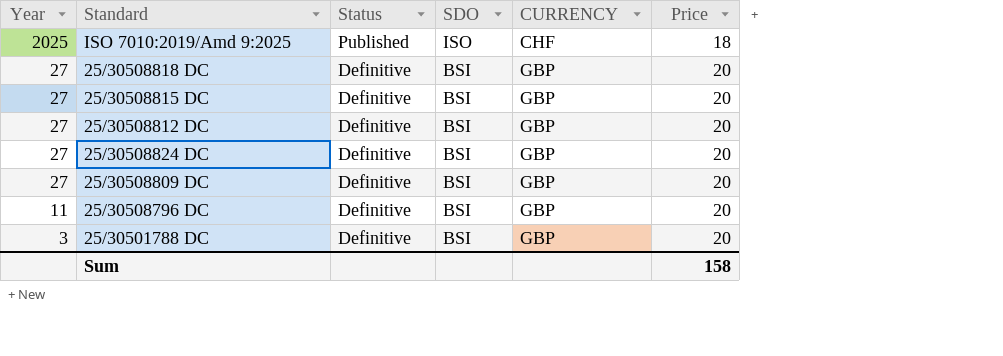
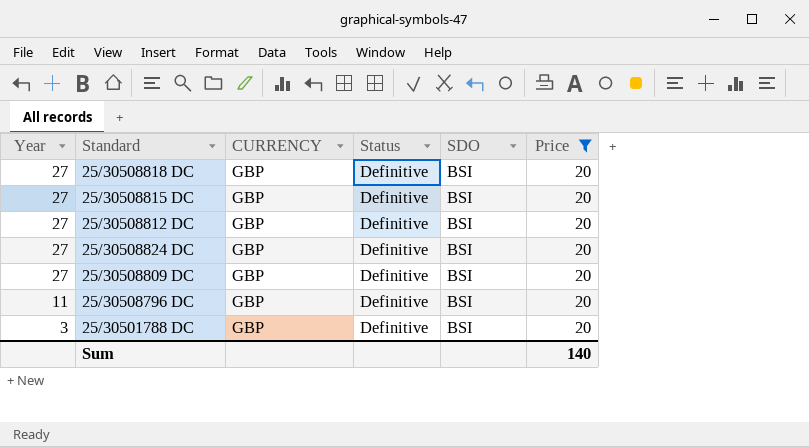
filter: none -> Price = 20
column CURRENCY | position: 5 -> 3
Sum | Price: 158 -> 140

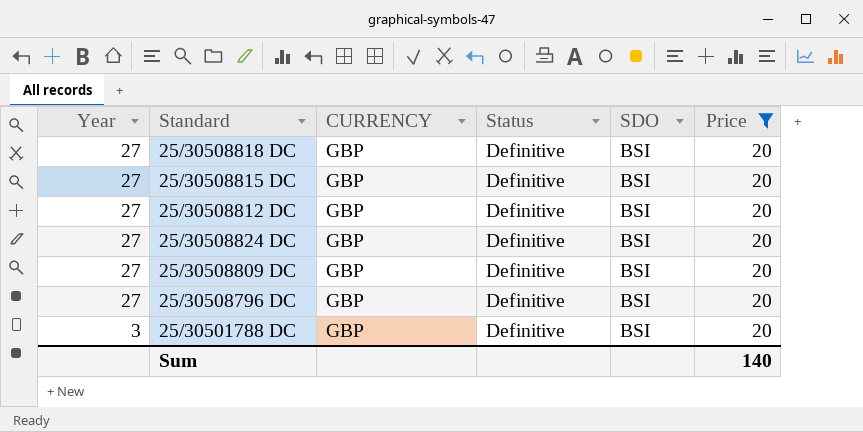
25/30508796 DC | Year: 11 -> 27

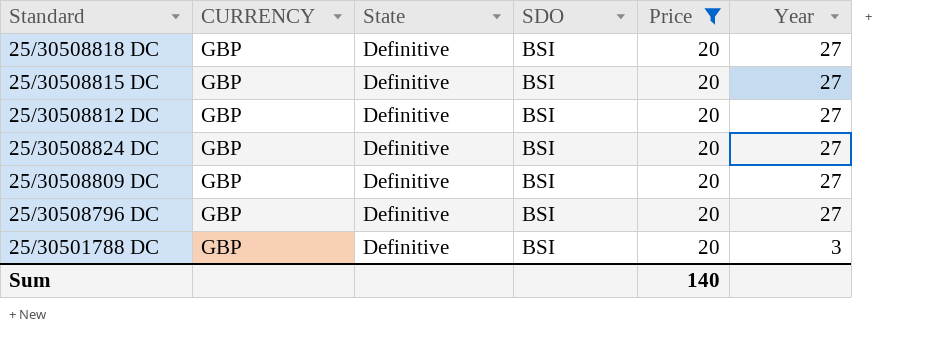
column name: Status -> State
column Year | position: 1 -> 6

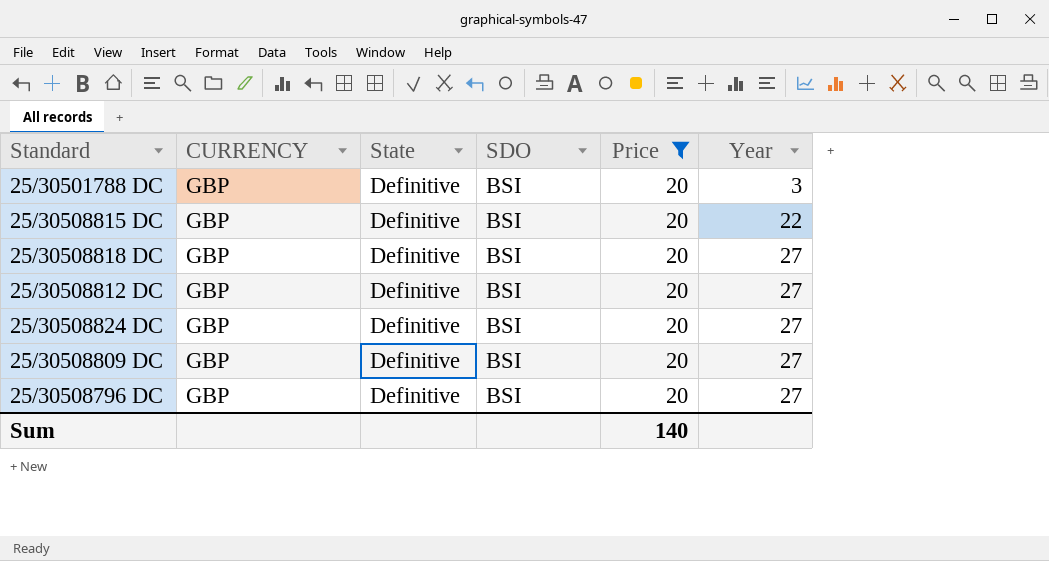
row order: Year descending -> Year ascending
25/30508815 DC | Year: 27 -> 22

